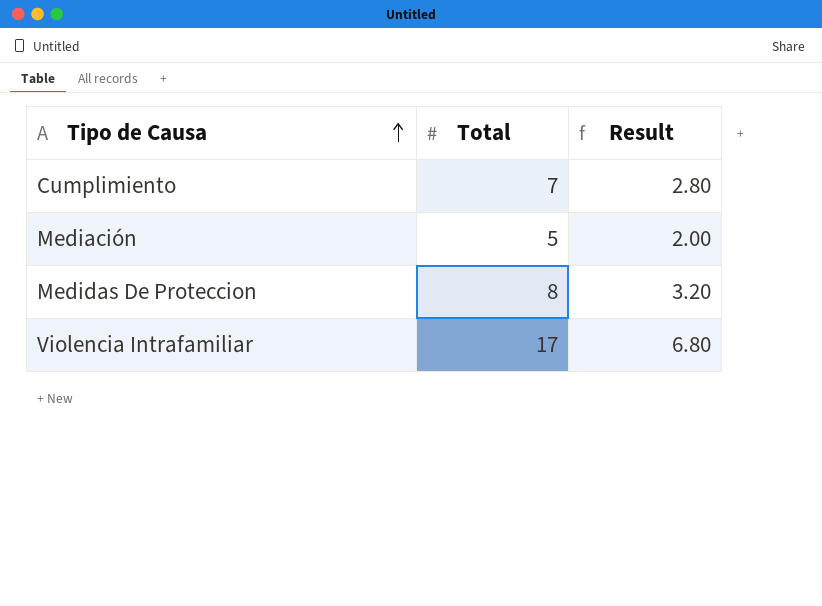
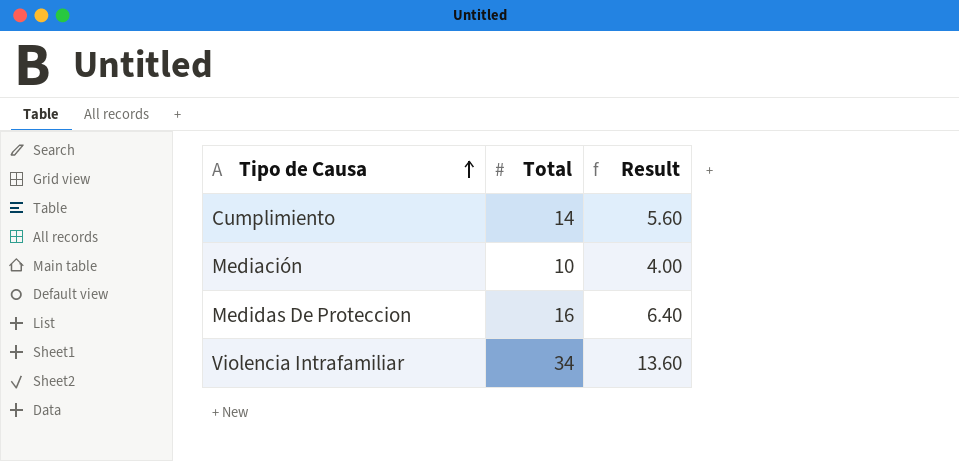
Cumplimiento | Total: 7 -> 14
Cumplimiento | Result: 2.80 -> 5.60
Mediación | Total: 5 -> 10
Mediación | Result: 2.00 -> 4.00
Medidas De Proteccion | Total: 8 -> 16
Medidas De Proteccion | Result: 3.20 -> 6.40
Violencia Intrafamiliar | Total: 17 -> 34
Violencia Intrafamiliar | Result: 6.80 -> 13.60

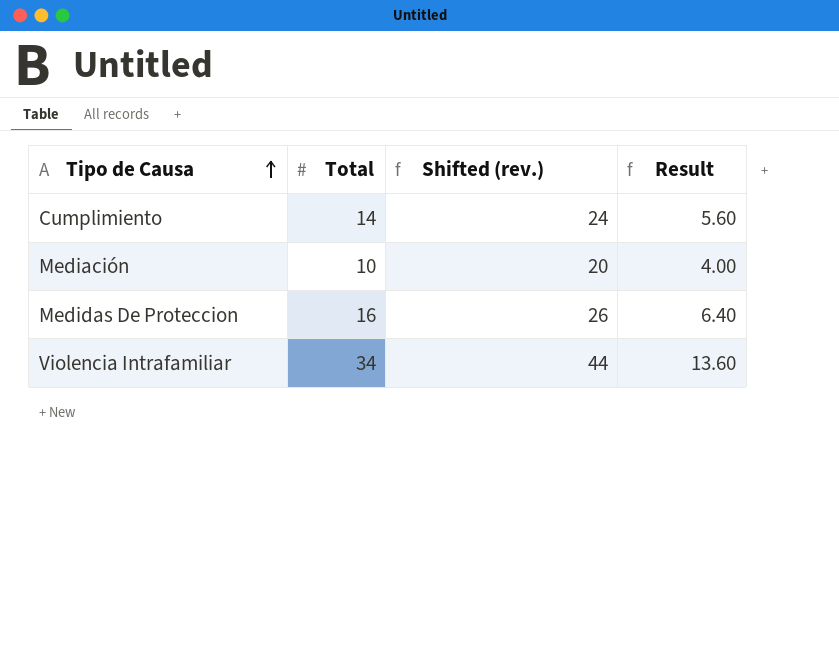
column Shifted (rev.) | formula: none -> [Total] + 10

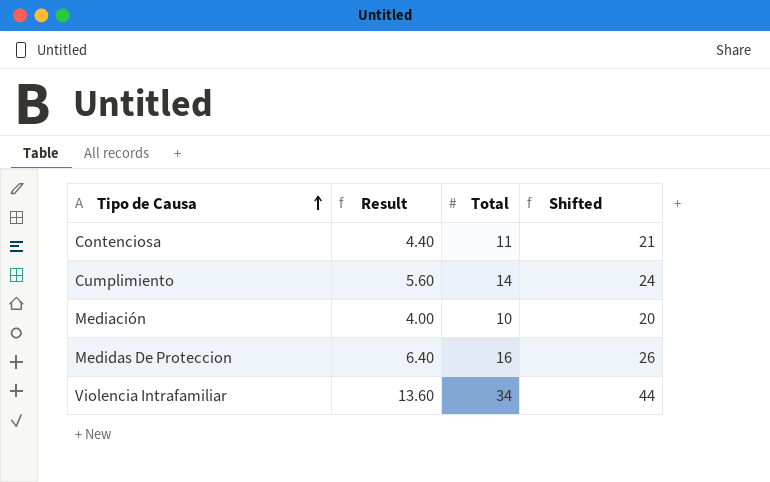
column Result | position: 4 -> 2
column name: Shifted (rev.) -> Shifted
row Contenciosa: none -> 4.40 | 11 | 21

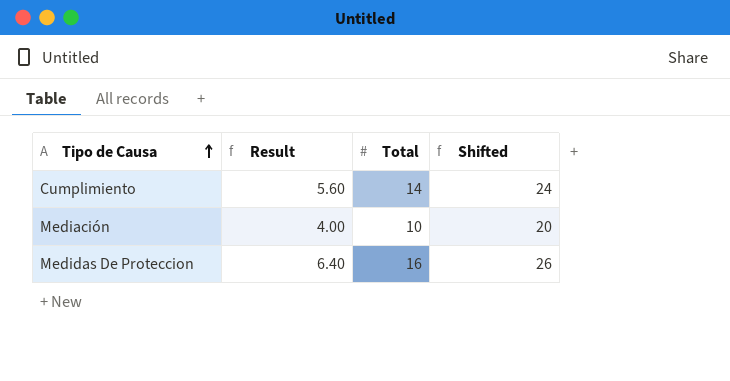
row Contenciosa: 4.40 | 11 | 21 -> none
row Violencia Intrafamiliar: 13.60 | 34 | 44 -> none

